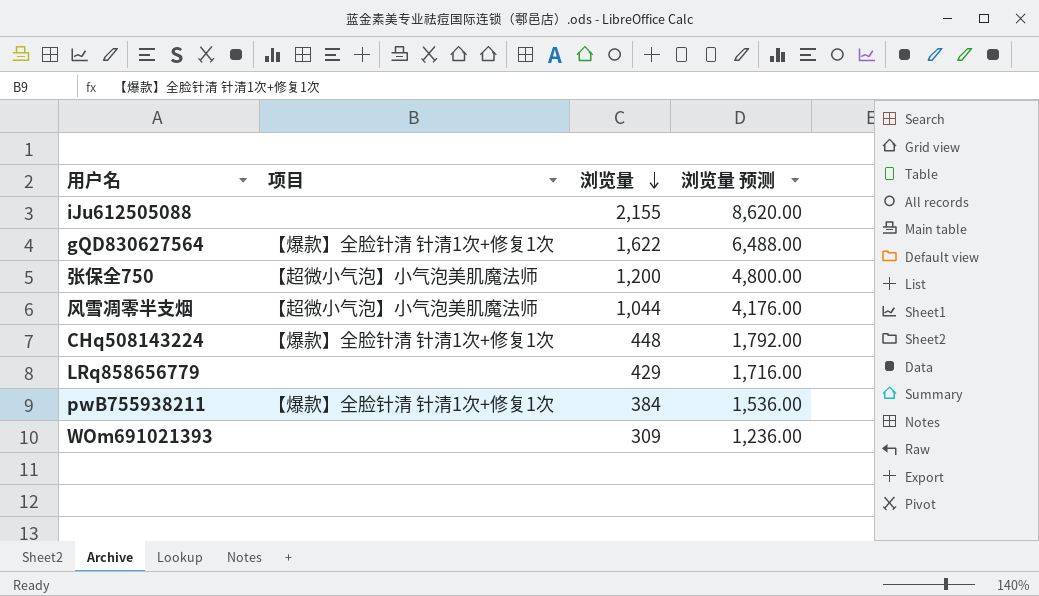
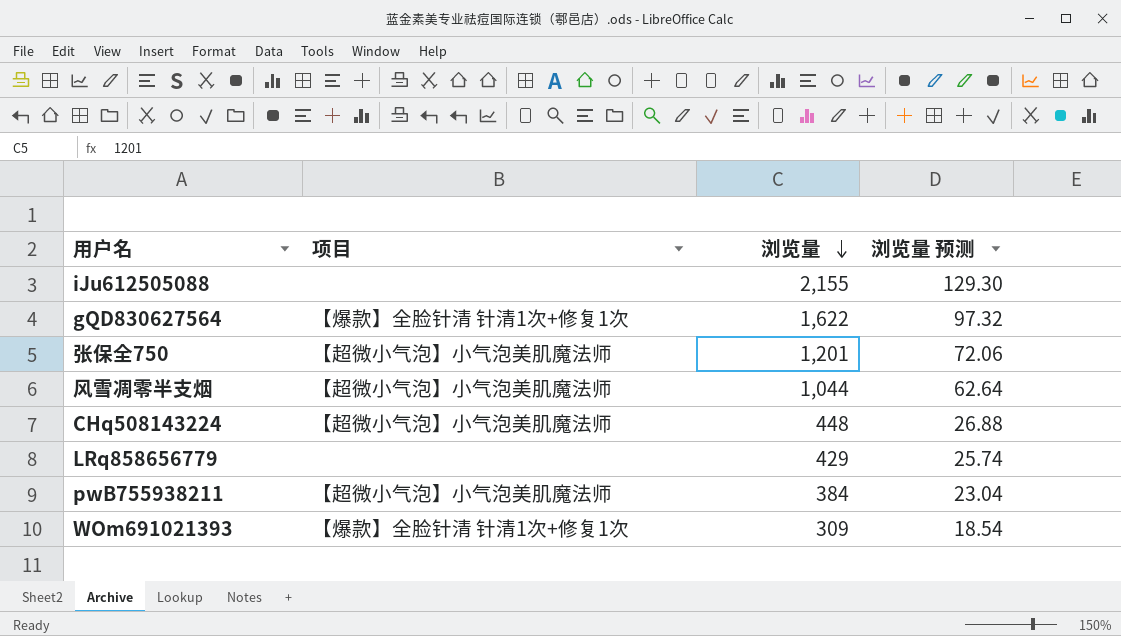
column 浏览量 预测 | formula: [浏览量] * 4 -> [浏览量] * 0.06
张保全750 | 浏览量: 1,200 -> 1,201
CHq508143224 | 项目: 【爆款】全脸针清 针清1次+修复1次 -> 【超微小气泡】小气泡美肌魔法师
pwB755938211 | 项目: 【爆款】全脸针清 针清1次+修复1次 -> 【超微小气泡】小气泡美肌魔法师
WOm691021393 | 项目: none -> 【爆款】全脸针清 针清1次+修复1次

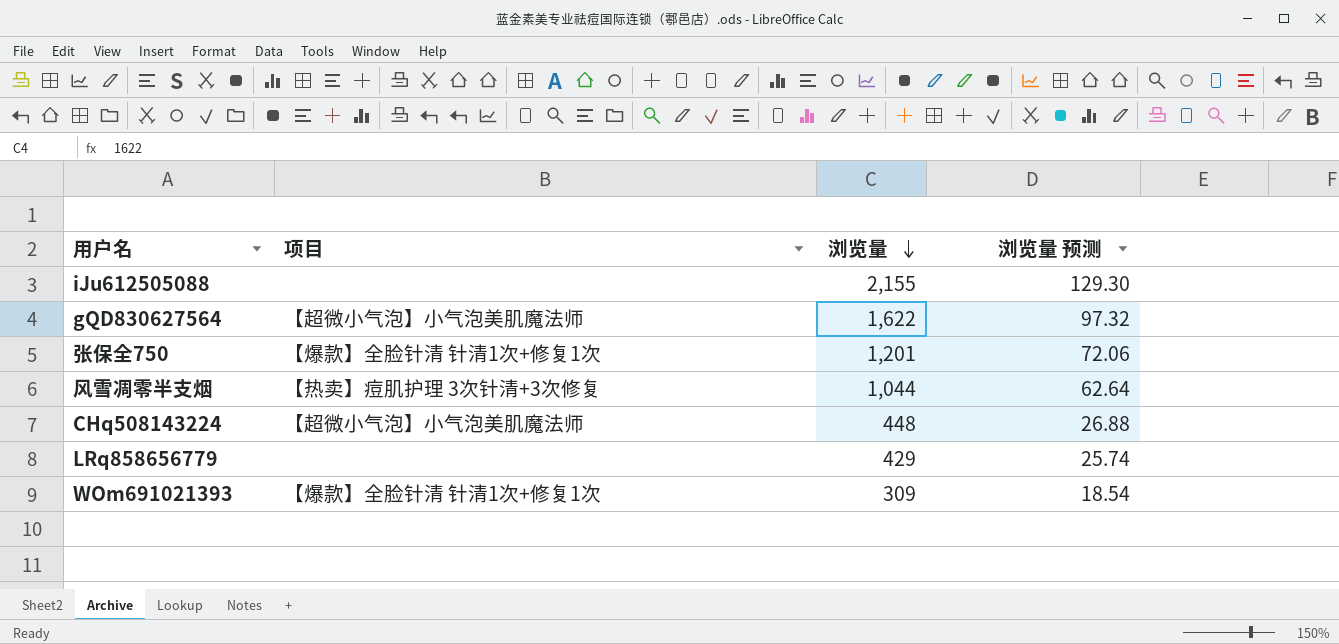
row pwB755938211: 【超微小气泡】小气泡美肌魔法师 | 384 | 23.04 -> none
gQD830627564 | 项目: 【爆款】全脸针清 针清1次+修复1次 -> 【超微小气泡】小气泡美肌魔法师
张保全750 | 项目: 【超微小气泡】小气泡美肌魔法师 -> 【爆款】全脸针清 针清1次+修复1次
风雪凋零半支烟 | 项目: 【超微小气泡】小气泡美肌魔法师 -> 【热卖】痘肌护理 3次针清+3次修复

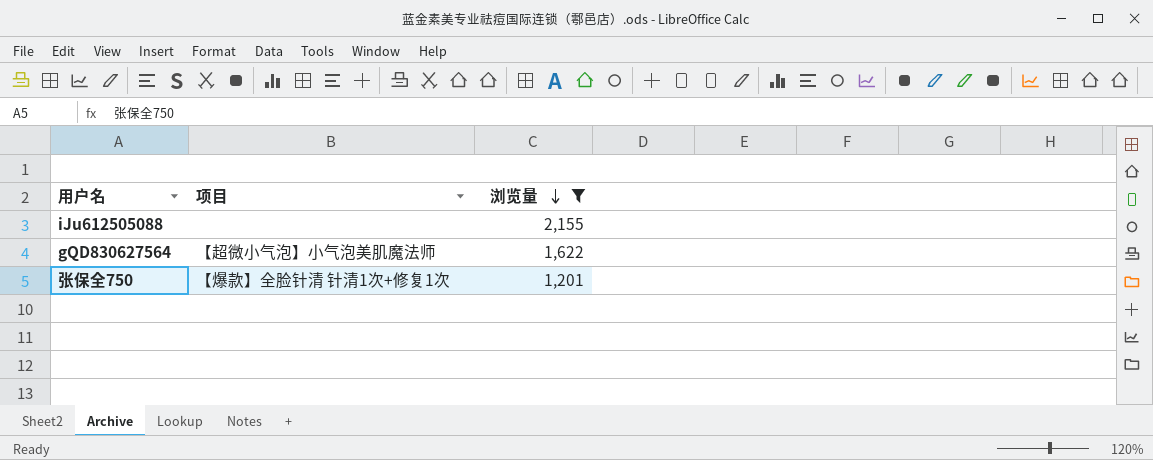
filter: none -> 浏览量 >= 1,201
column 浏览量 预测 | formula: [浏览量] * 0.06 -> none

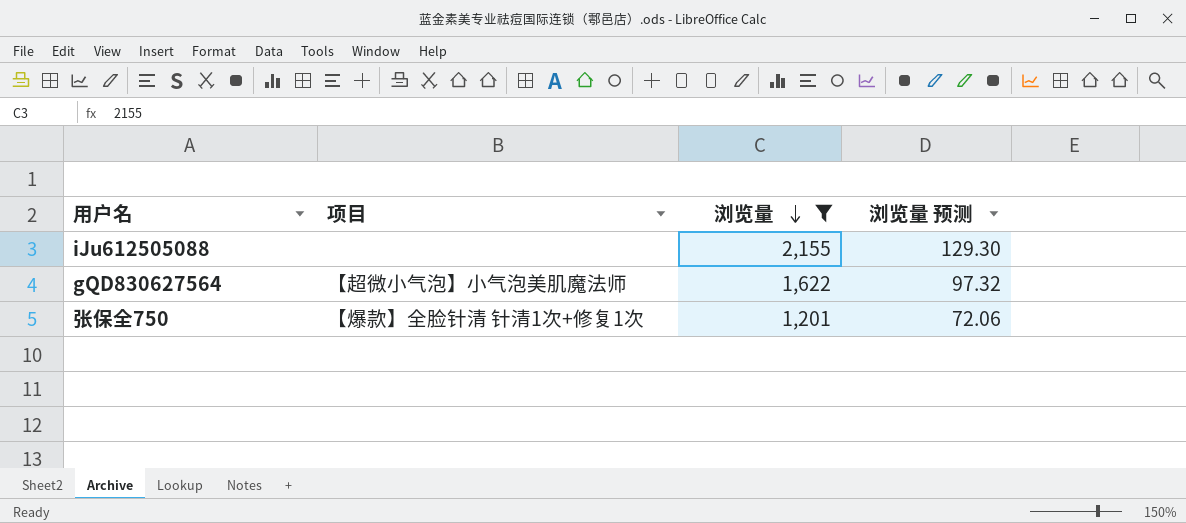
column 浏览量 预测 | formula: none -> [浏览量] * 0.06

